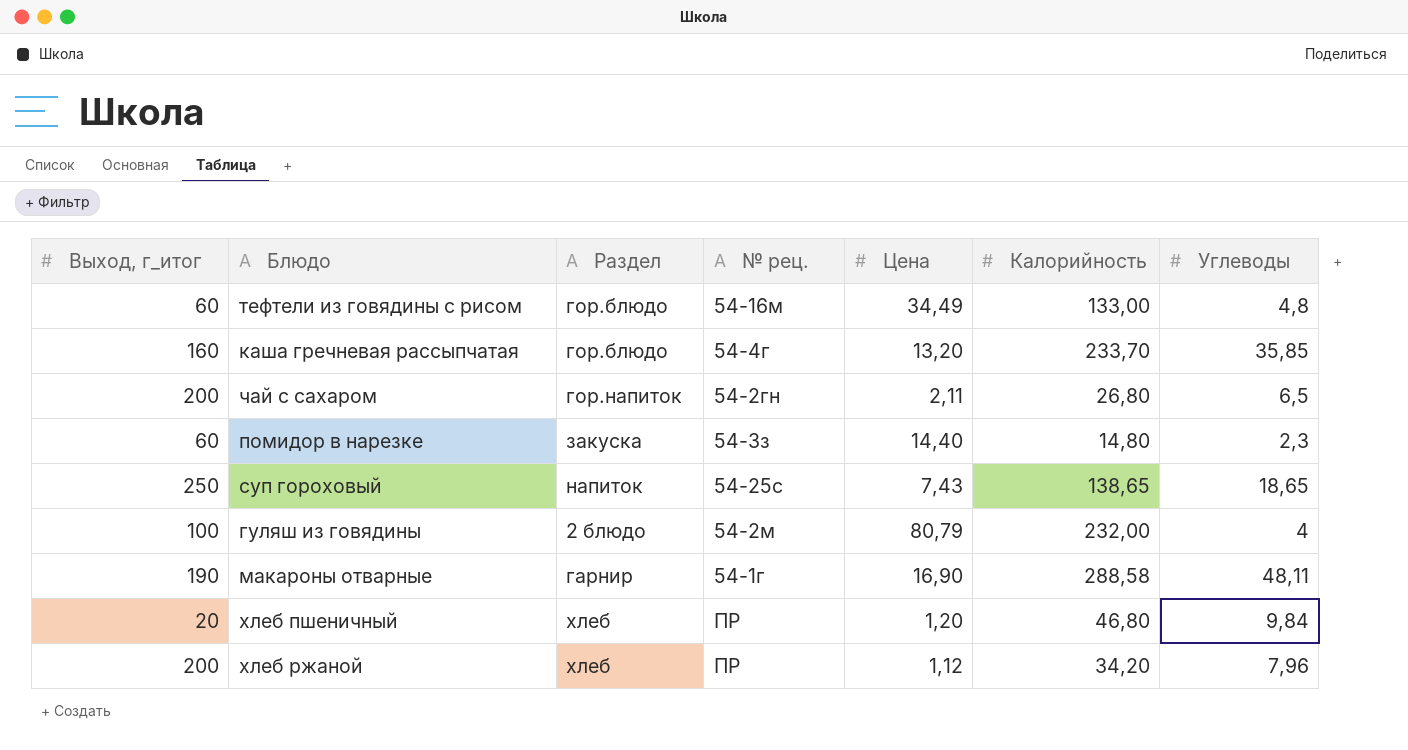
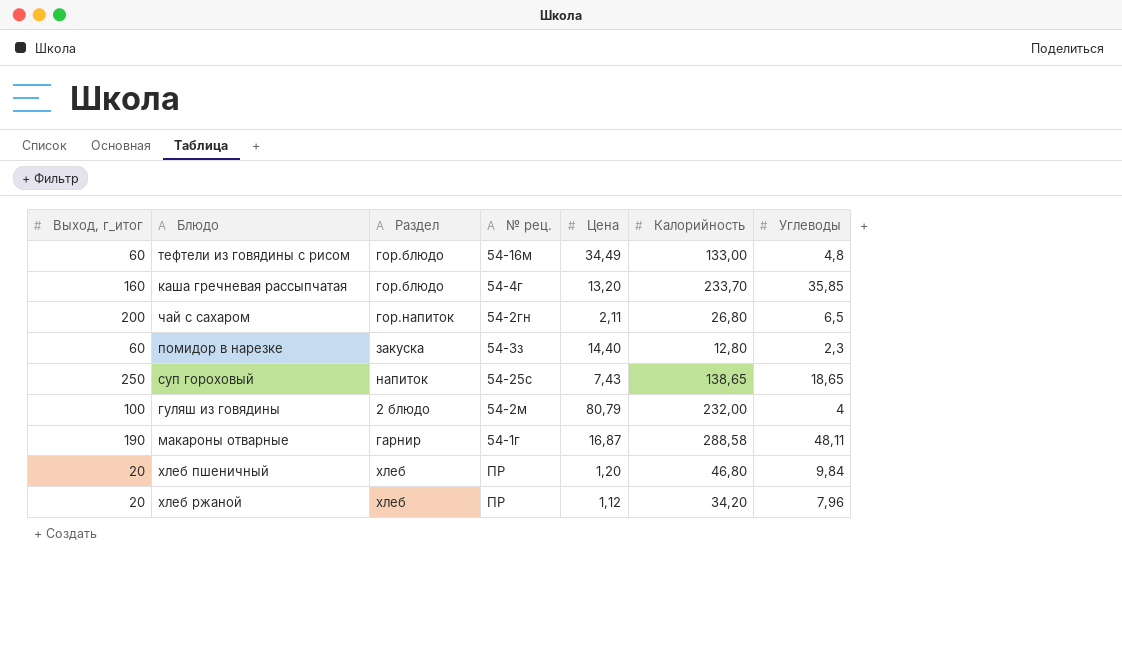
помидор в нарезке | Калорийность: 14,80 -> 12,80
макароны отварные | Цена: 16,90 -> 16,87
хлеб ржаной | Выход, г_итог: 200 -> 20

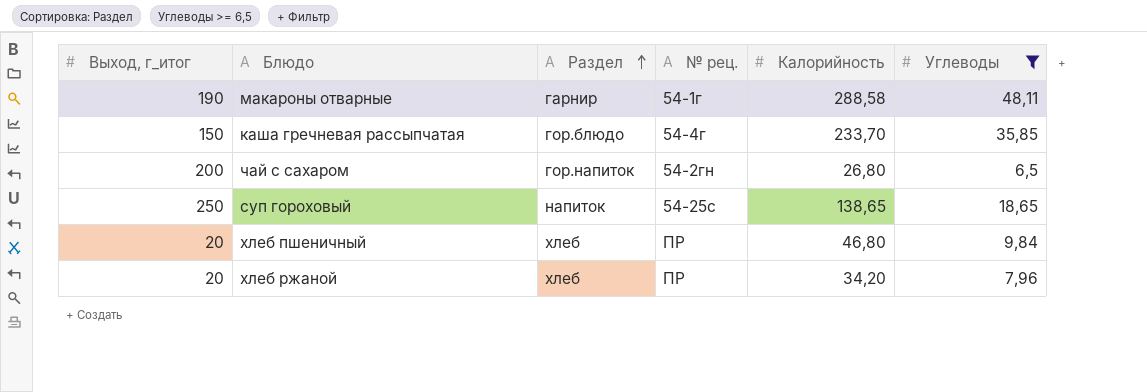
filter: none -> Углеводы >= 6,5
row order: none -> Раздел ascending
column Цена | position: 5 -> none
каша гречневая рассыпчатая | Выход, г_итог: 160 -> 150

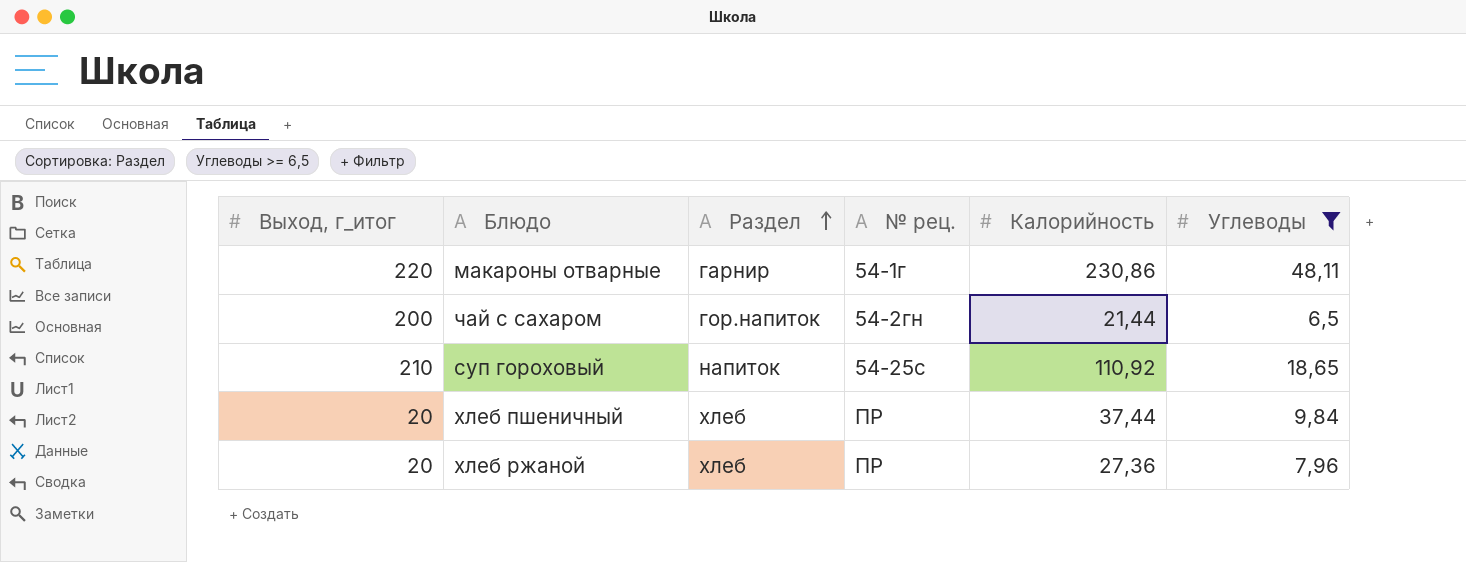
row каша гречневая рассыпчатая: 150 | гор.блюдо | 54-4г | 233,70 | 35,85 -> none
макароны отварные | Выход, г_итог: 190 -> 220
макароны отварные | Калорийность: 288,58 -> 230,86
чай с сахаром | Калорийность: 26,80 -> 21,44
суп гороховый | Выход, г_итог: 250 -> 210
суп гороховый | Калорийность: 138,65 -> 110,92
хлеб пшеничный | Калорийность: 46,80 -> 37,44
хлеб ржаной | Калорийность: 34,20 -> 27,36

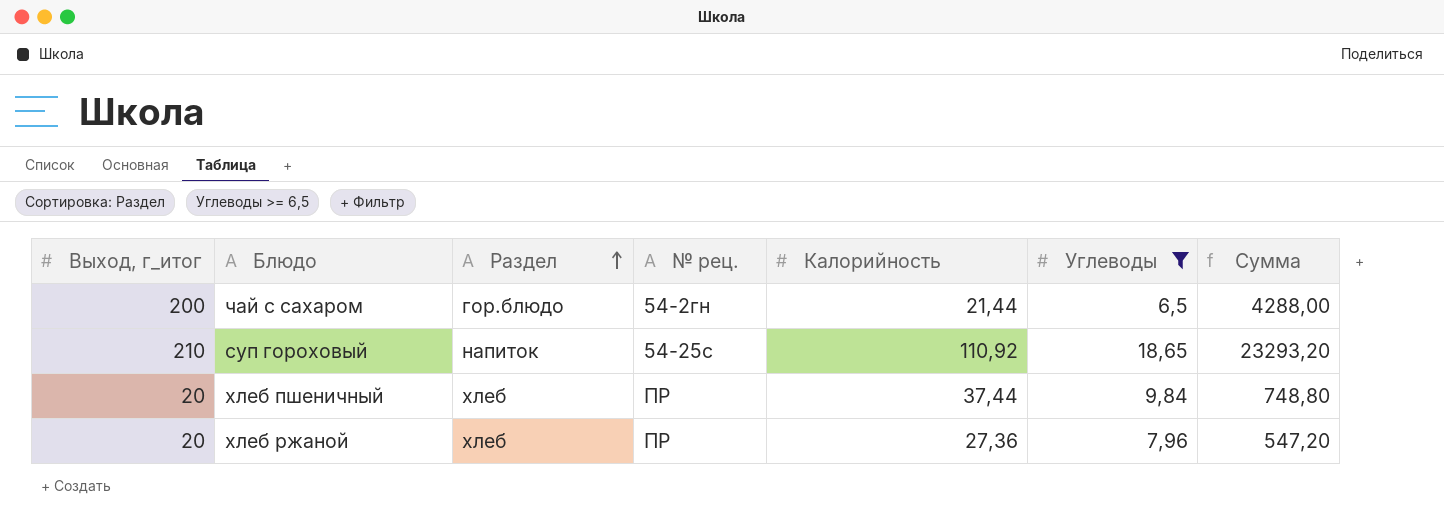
column Сумма | formula: none -> [Выход, г_итог] * [Калорийность]
row макароны отварные: 220 | гарнир | 54-1г | 230,86 | 48,11 -> none
чай с сахаром | Раздел: гор.напиток -> гор.блюдо

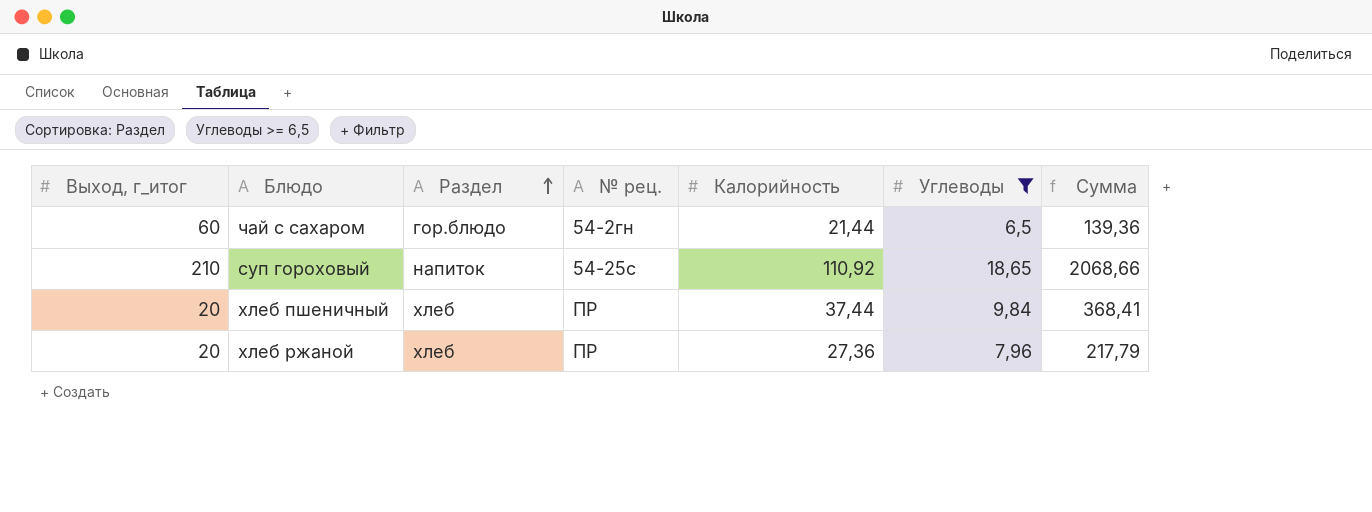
column Сумма | formula: [Выход, г_итог] * [Калорийность] -> [Калорийность] * [Углеводы]
чай с сахаром | Выход, г_итог: 200 -> 60

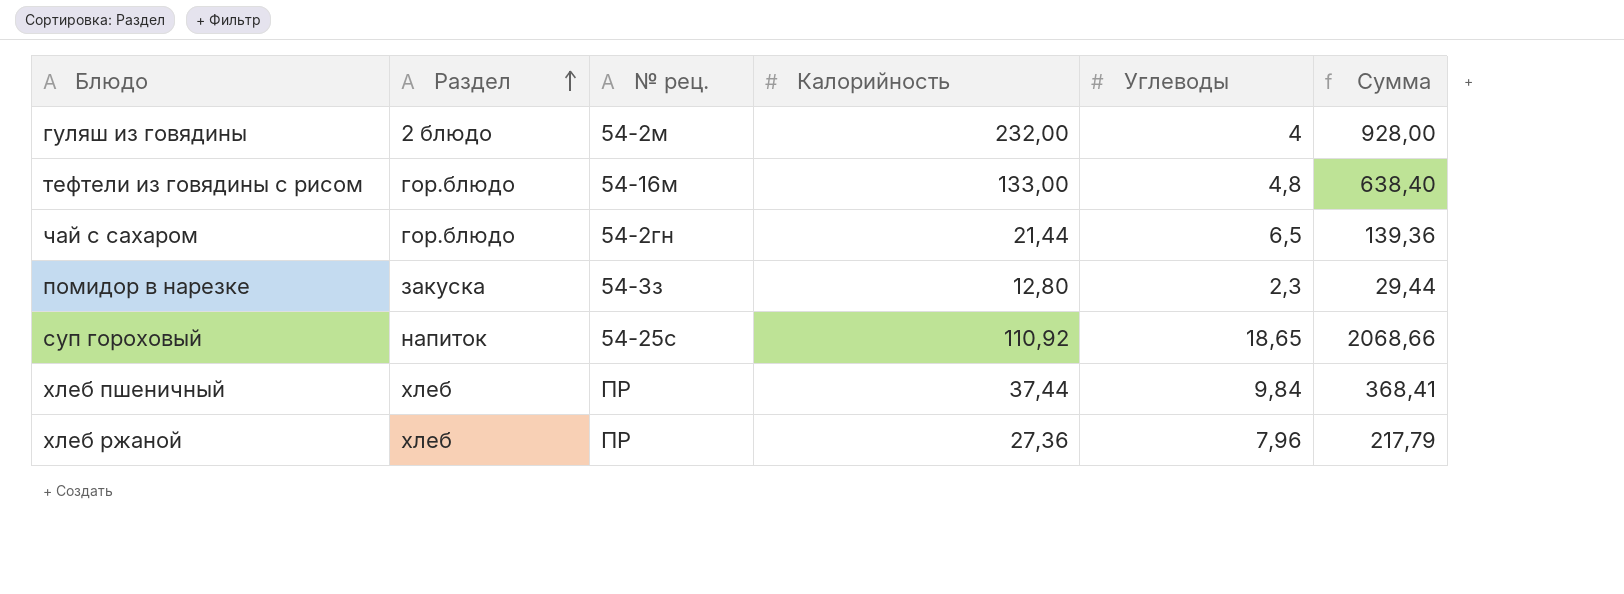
filter: Углеводы >= 6,5 -> none
column Выход, г_итог | position: 1 -> none

